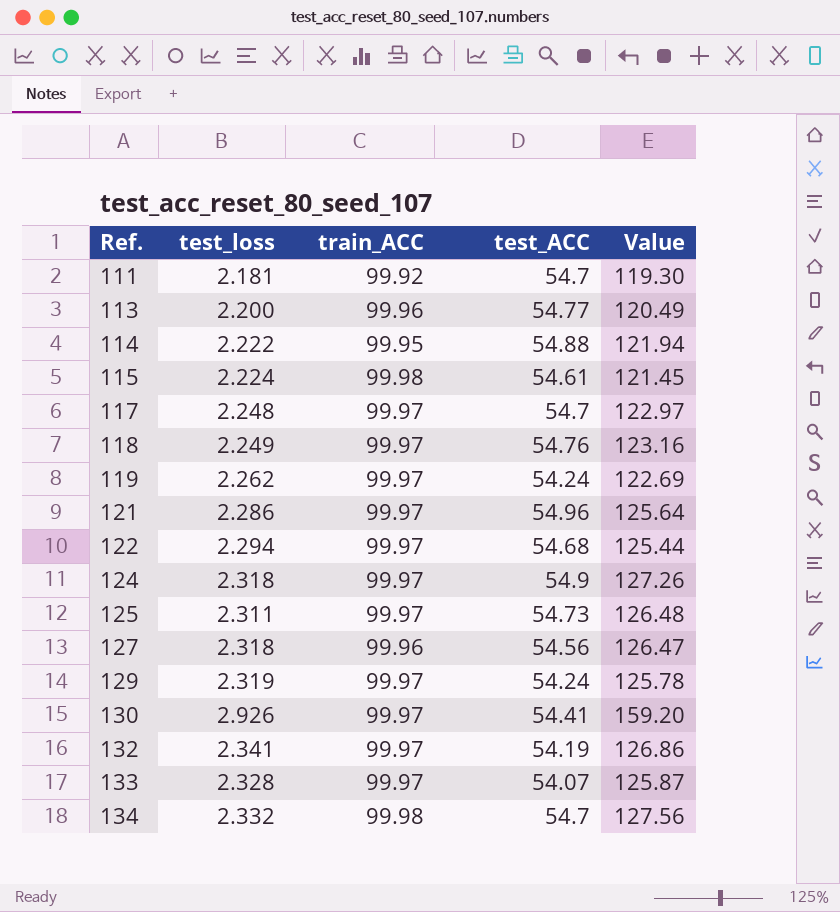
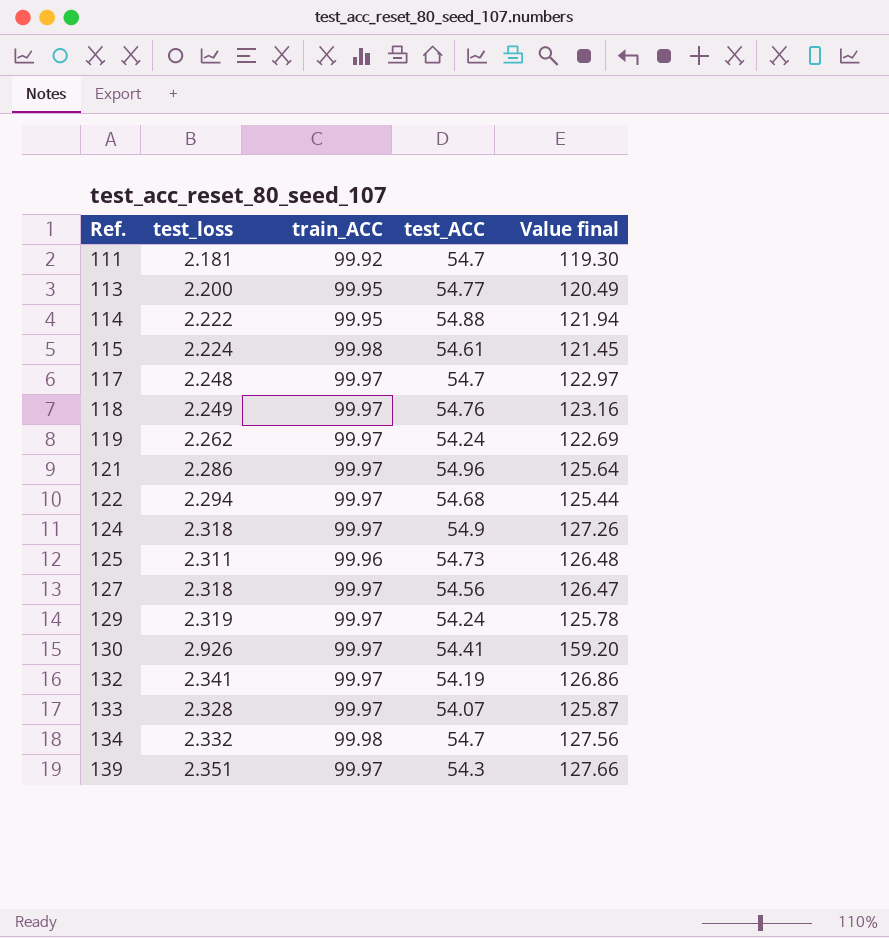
column name: Value -> Value final
113 | train_ACC: 99.96 -> 99.95
125 | train_ACC: 99.97 -> 99.96
127 | train_ACC: 99.96 -> 99.97
row 139: none -> 2.351 | 99.97 | 54.3 | 127.66

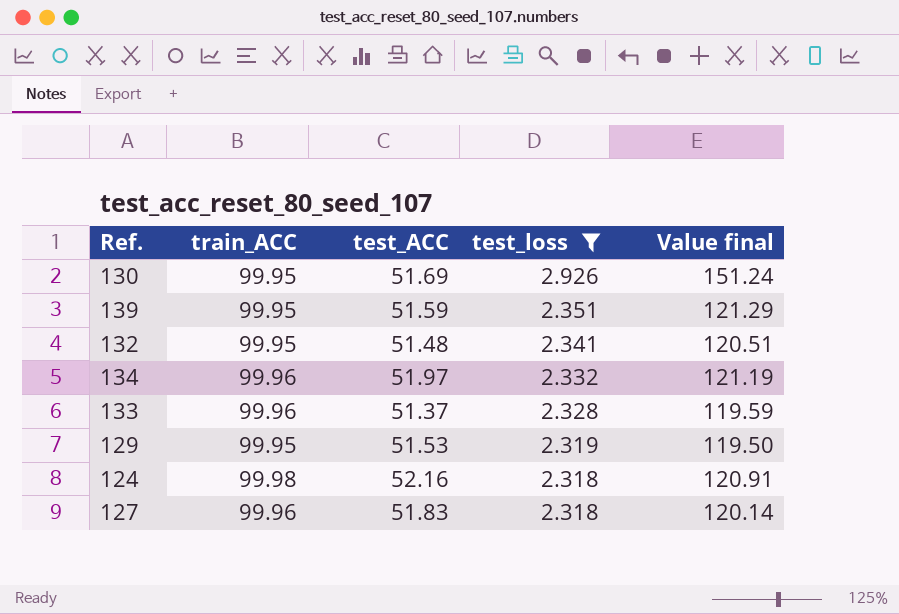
filter: none -> test_loss >= 2.318
row order: Ref. ascending -> test_loss descending
column test_loss | position: 2 -> 4
130 | train_ACC: 99.97 -> 99.95
130 | test_ACC: 54.41 -> 51.69
130 | Value final: 159.20 -> 151.24
139 | train_ACC: 99.97 -> 99.95
139 | test_ACC: 54.3 -> 51.59
139 | Value final: 127.66 -> 121.29
132 | train_ACC: 99.97 -> 99.95
132 | test_ACC: 54.19 -> 51.48
132 | Value final: 126.86 -> 120.51
134 | train_ACC: 99.98 -> 99.96
134 | test_ACC: 54.7 -> 51.97
134 | Value final: 127.56 -> 121.19
133 | train_ACC: 99.97 -> 99.96
133 | test_ACC: 54.07 -> 51.37
133 | Value final: 125.87 -> 119.59
129 | train_ACC: 99.97 -> 99.95
129 | test_ACC: 54.24 -> 51.53
129 | Value final: 125.78 -> 119.50
124 | train_ACC: 99.97 -> 99.98
124 | test_ACC: 54.9 -> 52.16
124 | Value final: 127.26 -> 120.91
127 | train_ACC: 99.97 -> 99.96
127 | test_ACC: 54.56 -> 51.83
127 | Value final: 126.47 -> 120.14

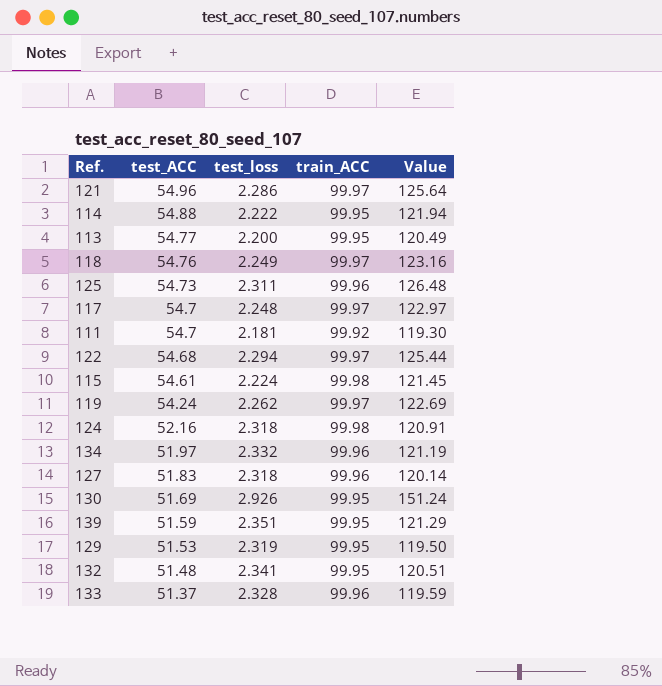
filter: test_loss >= 2.318 -> none
row order: test_loss descending -> test_ACC descending
column train_ACC | position: 2 -> 4
column name: Value final -> Value

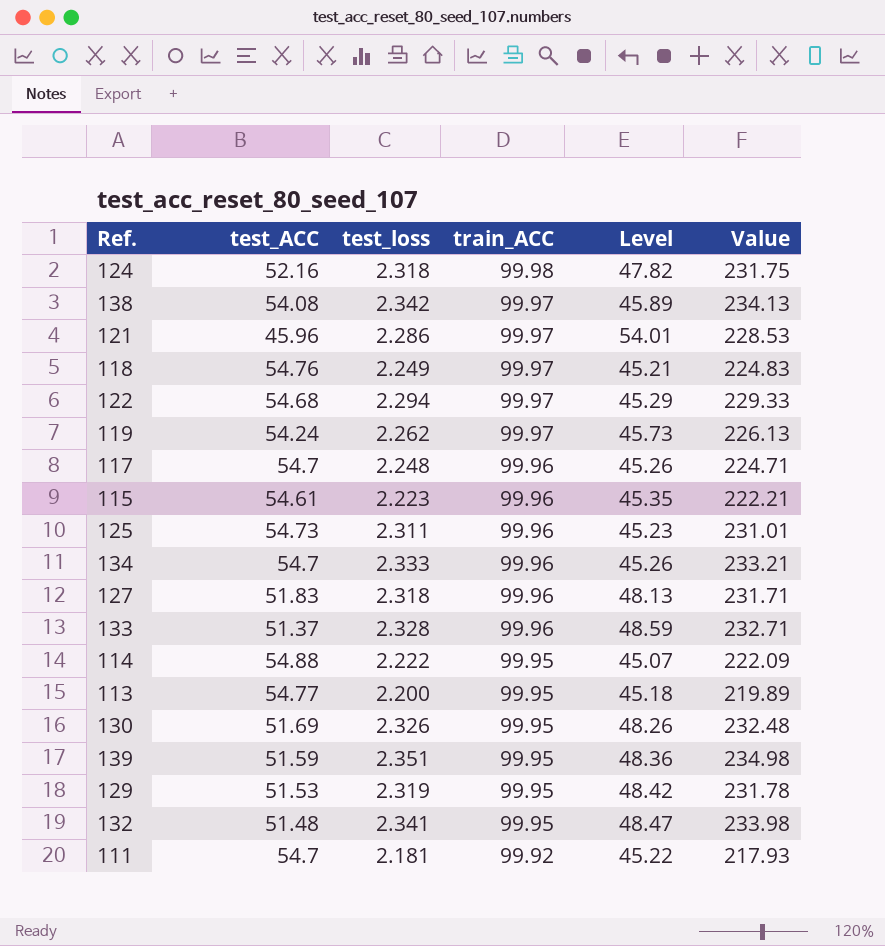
row order: test_ACC descending -> train_ACC descending
column Level | formula: none -> [train_ACC] - [test_ACC]
column Value | formula: [test_ACC] * [test_loss] -> [test_loss] * [train_ACC]
row 138: none -> 54.08 | 2.342 | 99.97 | 45.89 | 234.13
121 | test_ACC: 54.96 -> 45.96
117 | train_ACC: 99.97 -> 99.96
115 | test_loss: 2.224 -> 2.223
115 | train_ACC: 99.98 -> 99.96
134 | test_ACC: 51.97 -> 54.7
134 | test_loss: 2.332 -> 2.333
130 | test_loss: 2.926 -> 2.326

